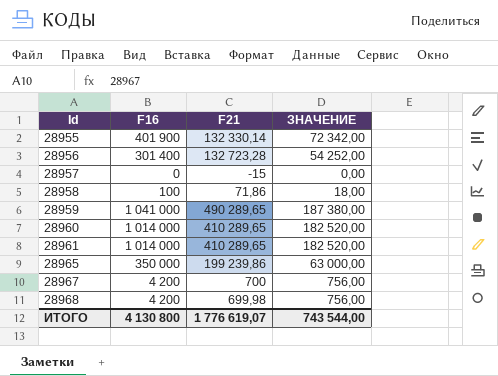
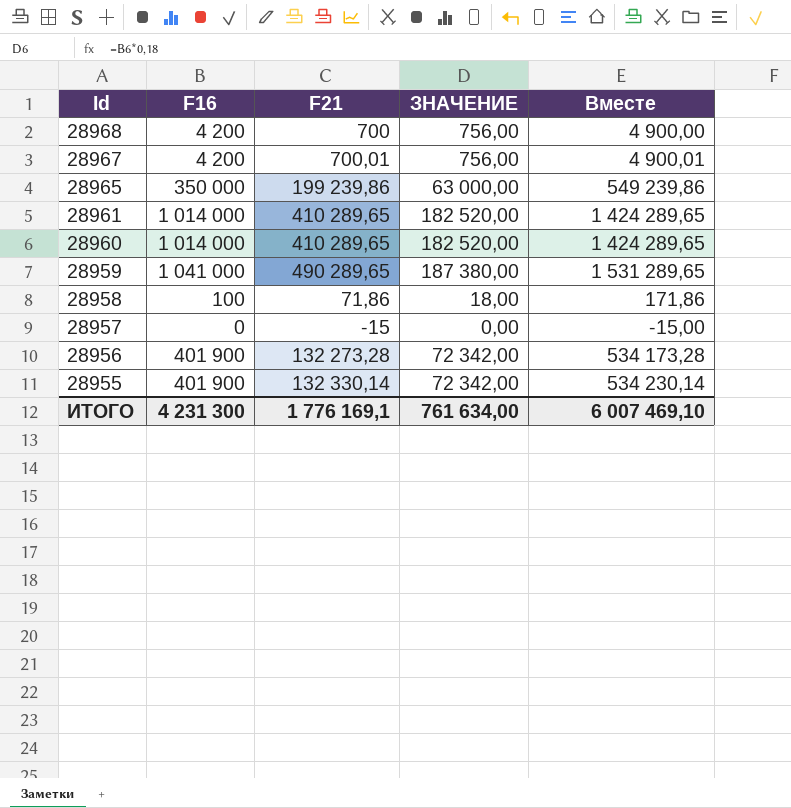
row order: Id ascending -> Id descending
column Вместе | formula: none -> [F16] + [F21]
28968 | F21: 699,98 -> 700
28967 | F21: 700 -> 700,01
28956 | F16: 301 400 -> 401 900
28956 | F21: 132 723,28 -> 132 273,28
28956 | ЗНАЧЕНИЕ: 54 252,00 -> 72 342,00
ИТОГО | F16: 4 130 800 -> 4 231 300
ИТОГО | F21: 1 776 619,07 -> 1 776 169,1
ИТОГО | ЗНАЧЕНИЕ: 743 544,00 -> 761 634,00

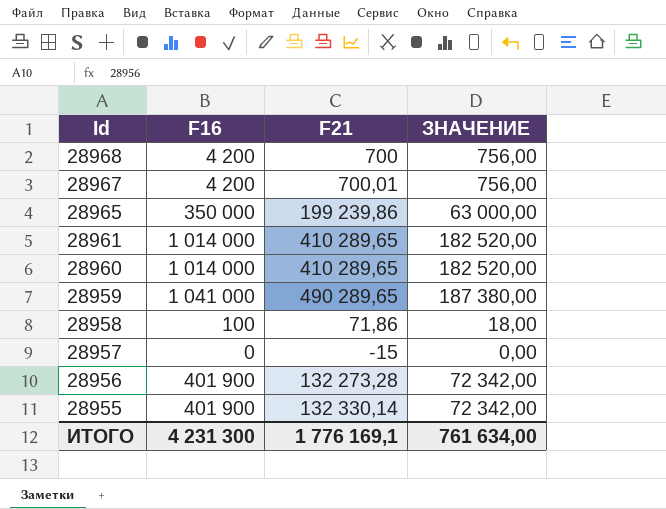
column Вместе | formula: [F16] + [F21] -> none

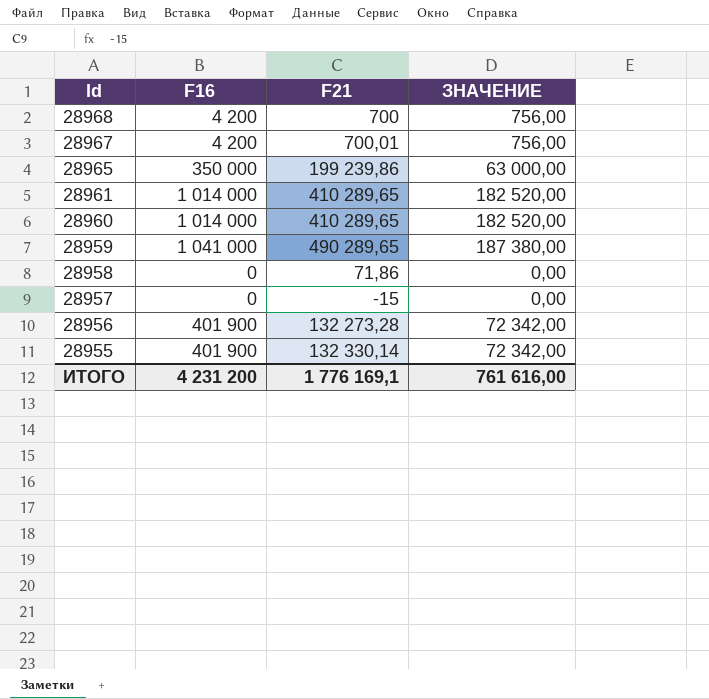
28958 | F16: 100 -> 0
28958 | ЗНАЧЕНИЕ: 18,00 -> 0,00
ИТОГО | F16: 4 231 300 -> 4 231 200
ИТОГО | ЗНАЧЕНИЕ: 761 634,00 -> 761 616,00

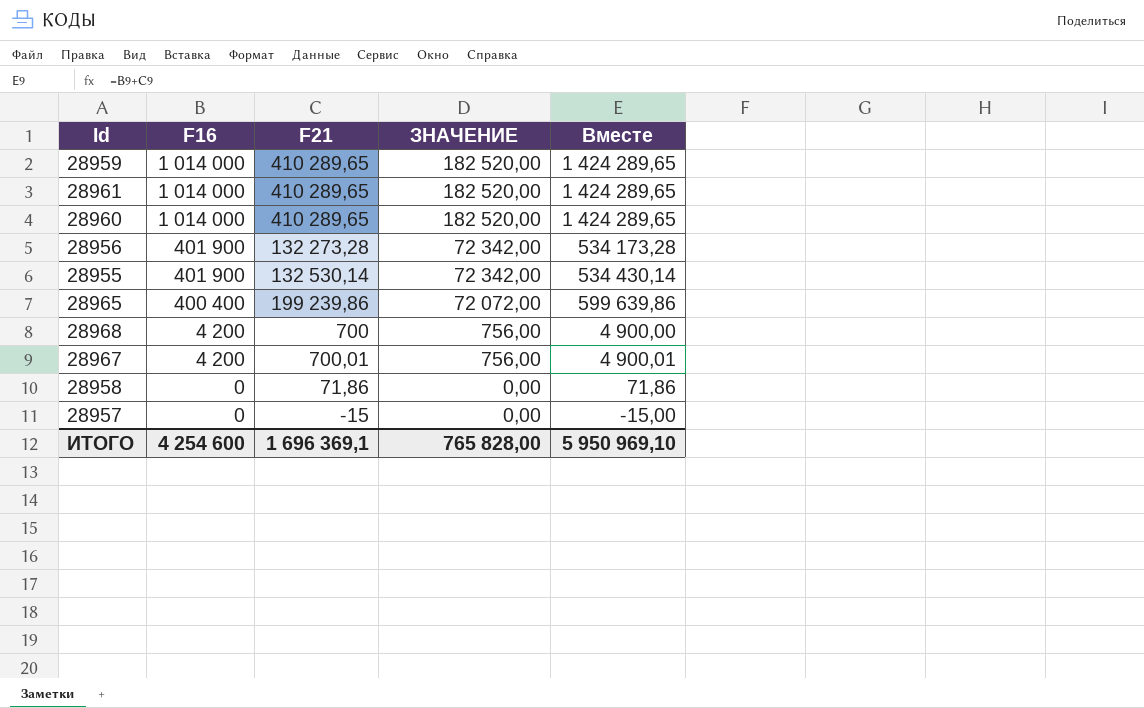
row order: Id descending -> F16 descending
column Вместе | formula: none -> [F16] + [F21]
28959 | F16: 1 041 000 -> 1 014 000
28959 | F21: 490 289,65 -> 410 289,65
28959 | ЗНАЧЕНИЕ: 187 380,00 -> 182 520,00
28955 | F21: 132 330,14 -> 132 530,14
28965 | F16: 350 000 -> 400 400
28965 | ЗНАЧЕНИЕ: 63 000,00 -> 72 072,00
ИТОГО | F16: 4 231 200 -> 4 254 600
ИТОГО | F21: 1 776 169,1 -> 1 696 369,1
ИТОГО | ЗНАЧЕНИЕ: 761 616,00 -> 765 828,00

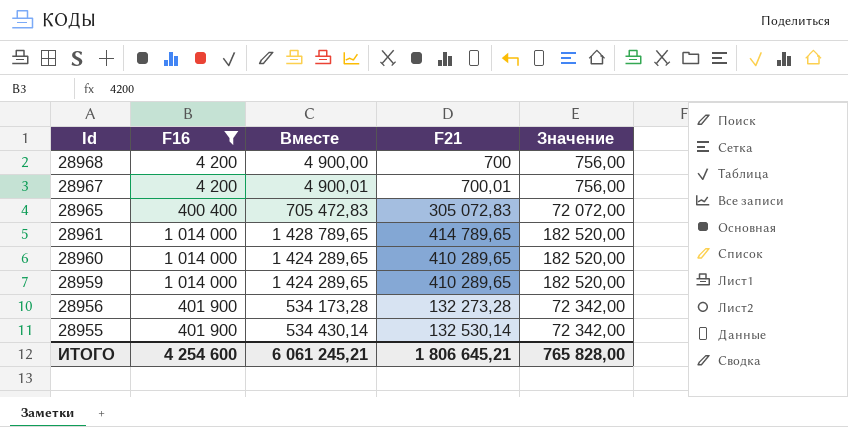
filter: none -> F16 != 0
row order: F16 descending -> Id descending
column Вместе | position: 5 -> 3
column name: ЗНАЧЕНИЕ -> Значение
28965 | Вместе: 599 639,86 -> 705 472,83
28965 | F21: 199 239,86 -> 305 072,83
28961 | Вместе: 1 424 289,65 -> 1 428 789,65
28961 | F21: 410 289,65 -> 414 789,65
ИТОГО | Вместе: 5 950 969,10 -> 6 061 245,21
ИТОГО | F21: 1 696 369,1 -> 1 806 645,21

